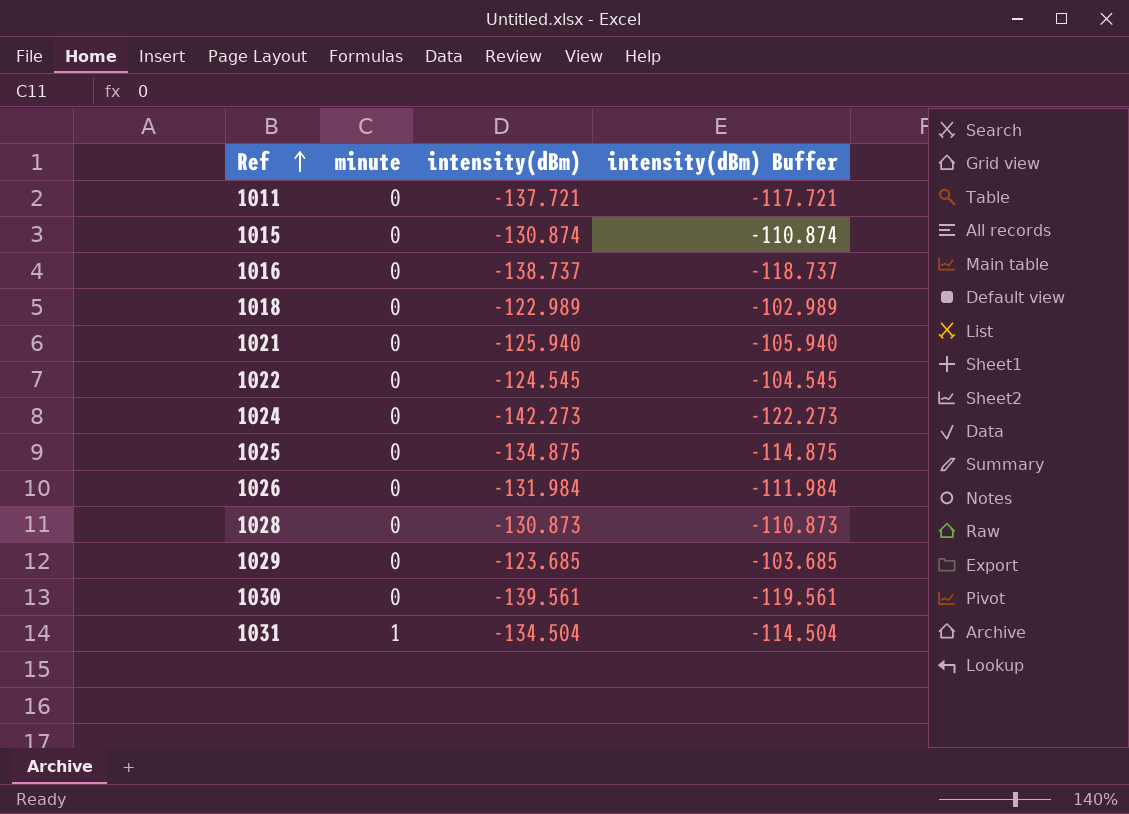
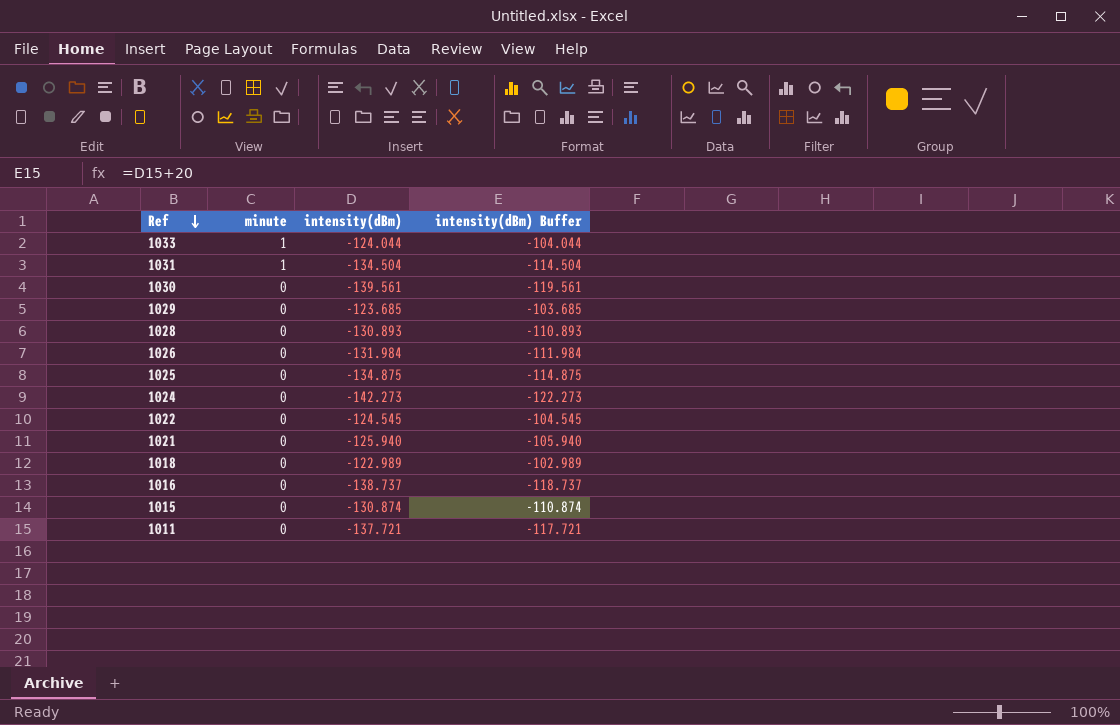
row order: Ref ascending -> Ref descending
row 1033: none -> 1 | -124.044 | -104.044
1028 | intensity(dBm): -130.873 -> -130.893
1028 | intensity(dBm) Buffer: -110.873 -> -110.893

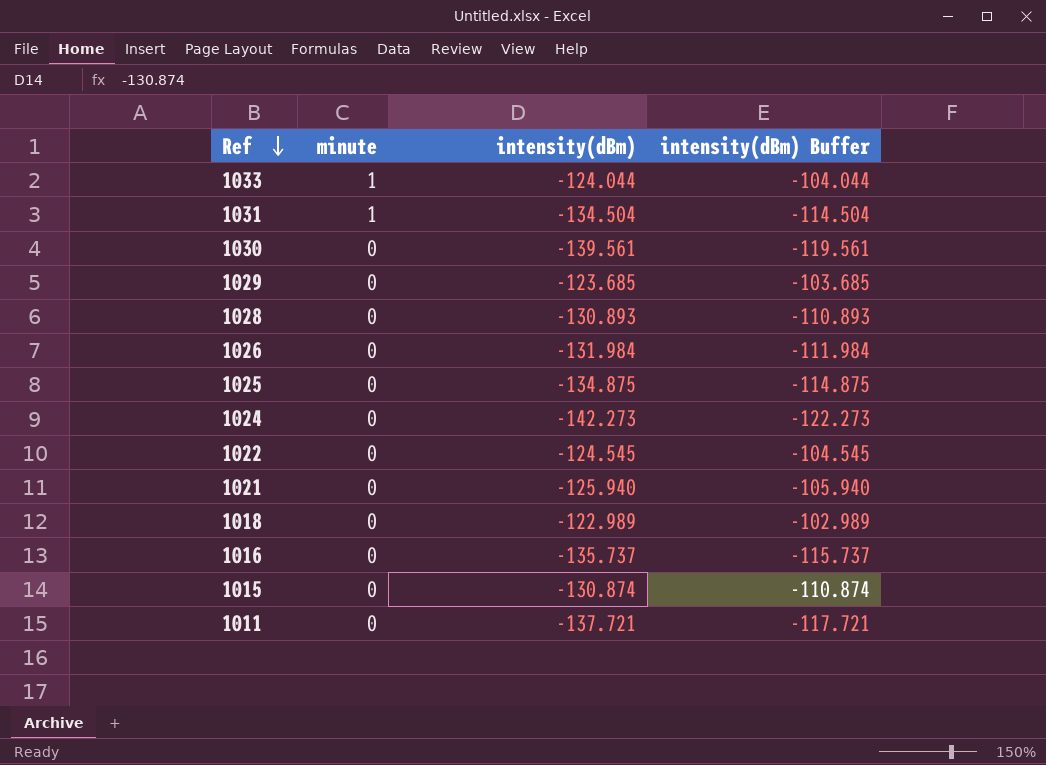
1016 | intensity(dBm): -138.737 -> -135.737
1016 | intensity(dBm) Buffer: -118.737 -> -115.737

